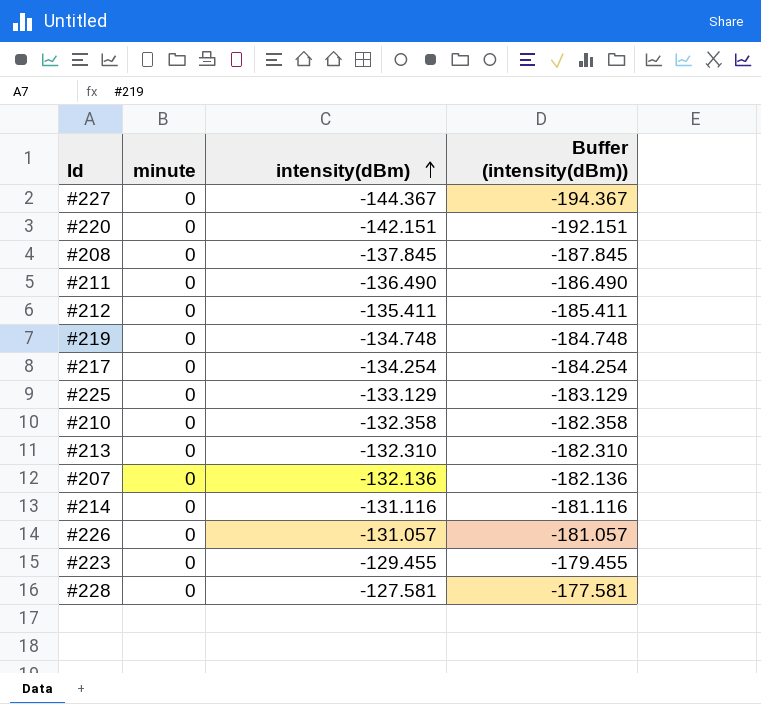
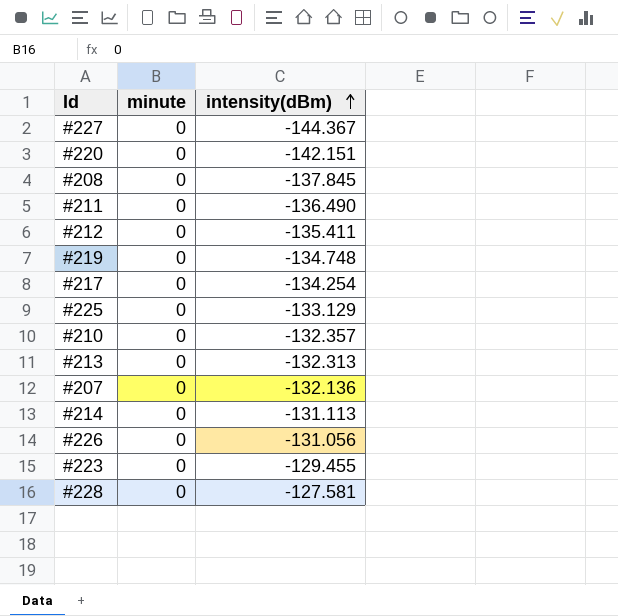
column Buffer (intensity(dBm)) | formula: [intensity(dBm)] - 50 -> none
#210 | intensity(dBm): -132.358 -> -132.357
#213 | intensity(dBm): -132.310 -> -132.313
#214 | intensity(dBm): -131.116 -> -131.113
#226 | intensity(dBm): -131.057 -> -131.056

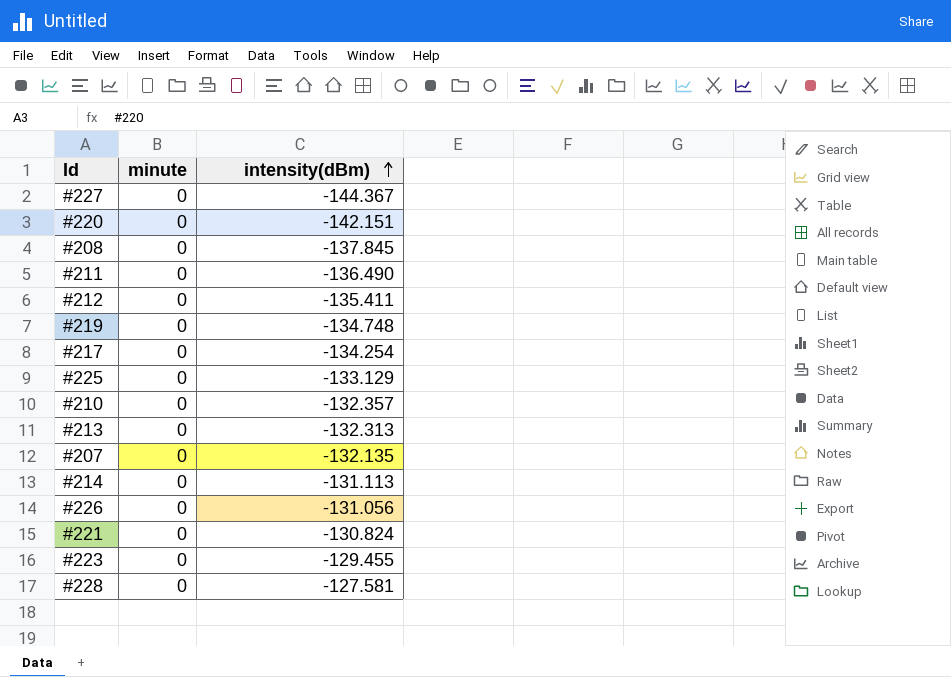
#207 | intensity(dBm): -132.136 -> -132.135
row #221: none -> 0 | -130.824

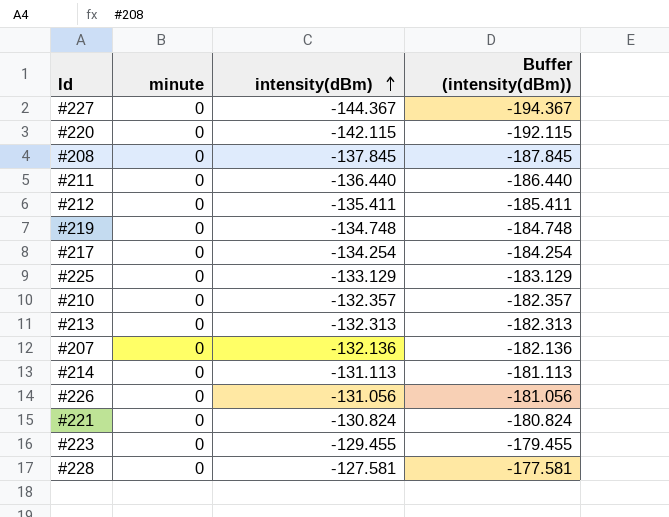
column Buffer (intensity(dBm)) | formula: none -> [intensity(dBm)] - 50
#220 | intensity(dBm): -142.151 -> -142.115
#211 | intensity(dBm): -136.490 -> -136.440
#207 | intensity(dBm): -132.135 -> -132.136

